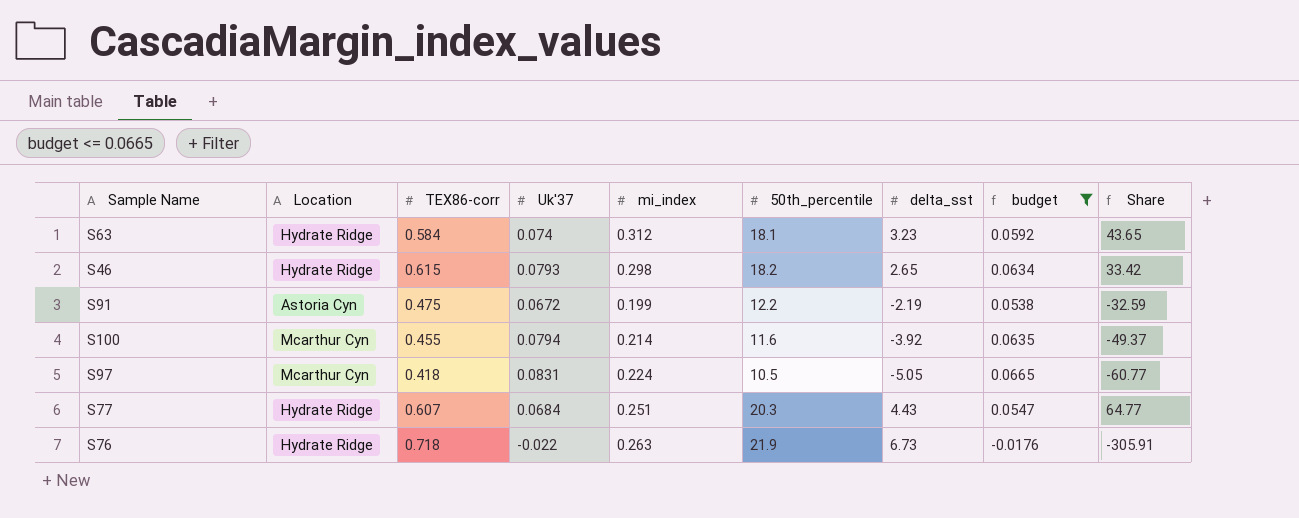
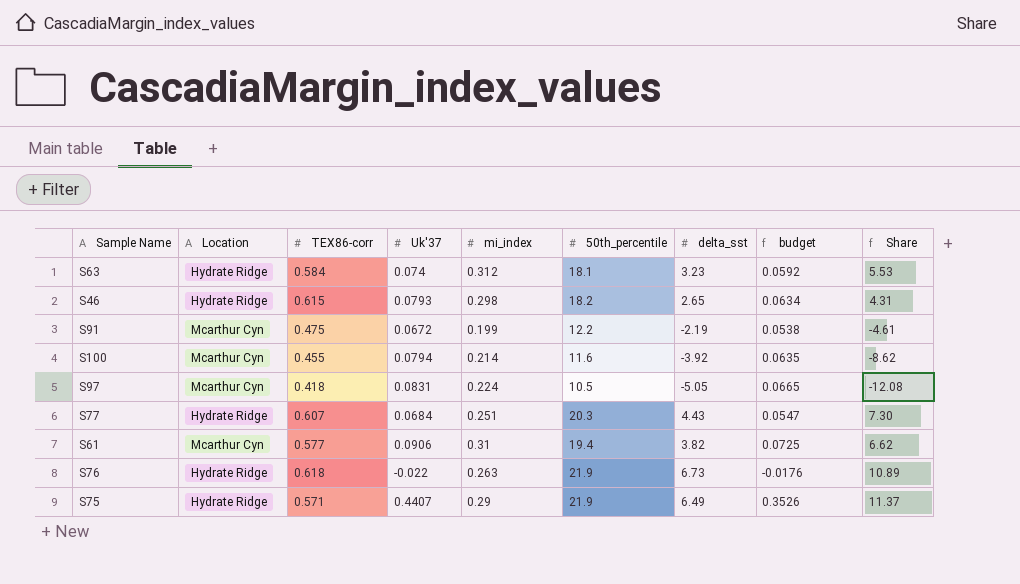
filter: budget <= 0.0665 -> none
column Share | formula: [delta_sst] / [Uk'37] -> [delta_sst] / [TEX86-corr]
S91 | Location: Astoria Cyn -> Mcarthur Cyn
S76 | TEX86-corr: 0.718 -> 0.618

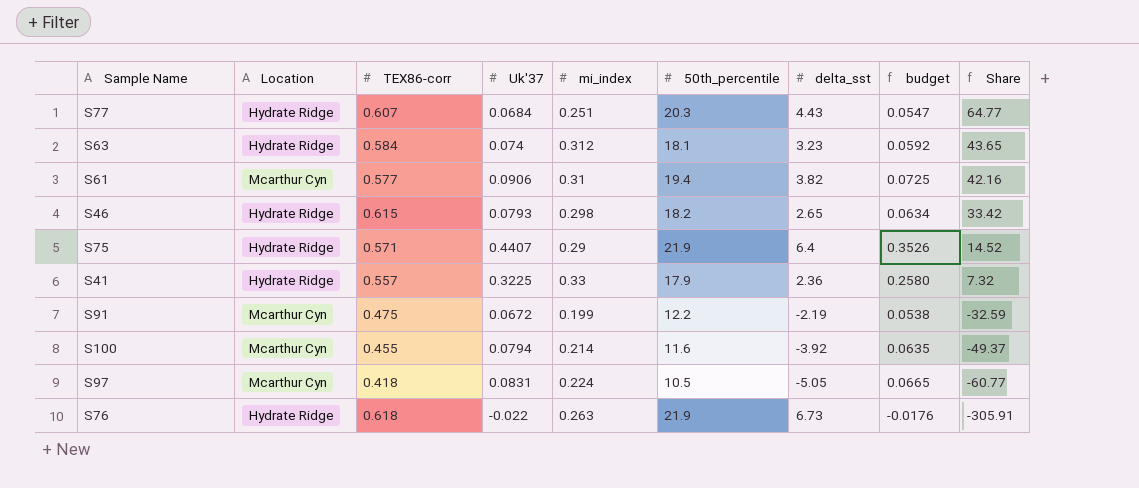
row order: none -> Share descending
column Share | formula: [delta_sst] / [TEX86-corr] -> [delta_sst] / [Uk'37]
S75 | delta_sst: 6.49 -> 6.4
row S41: none -> Hydrate Ridge | 0.557 | 0.3225 | 0.33 | 17.9 | 2.36 | 0.2580 | 7.32

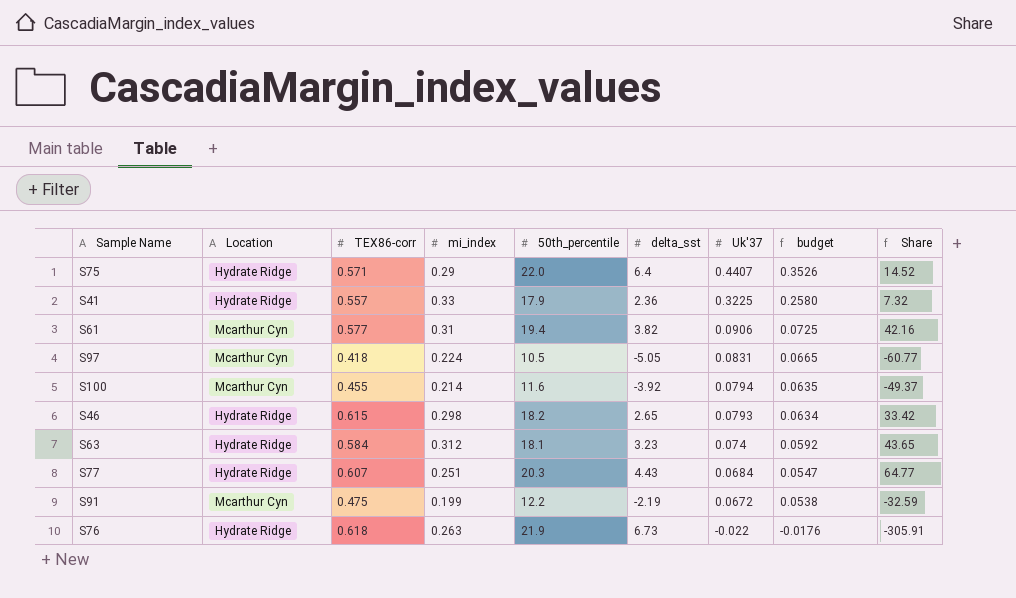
row order: Share descending -> Uk'37 descending
column Uk'37 | position: 4 -> 7
S75 | 50th_percentile: 21.9 -> 22.0

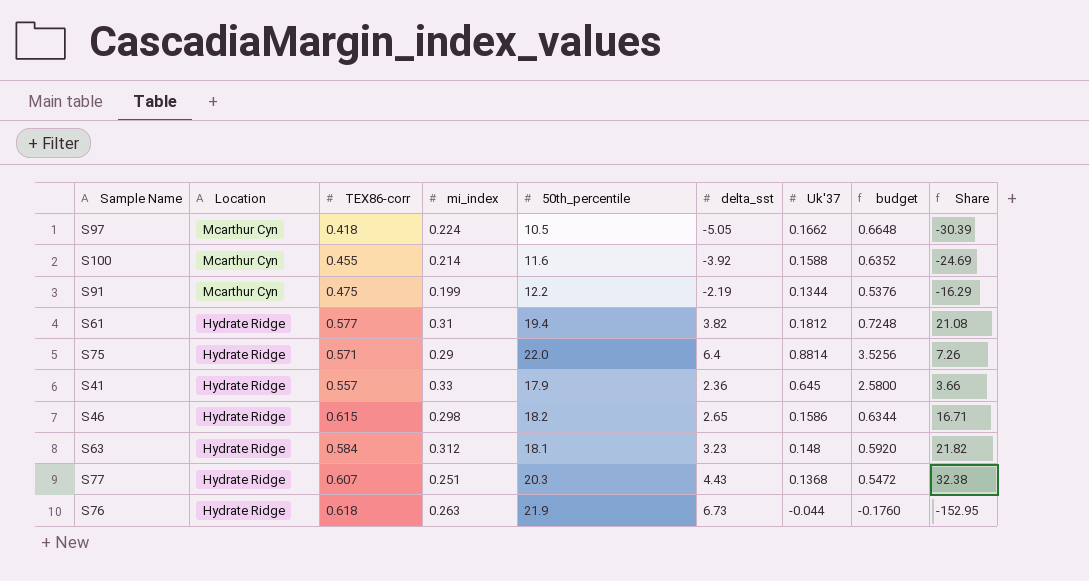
row order: Uk'37 descending -> Location descending
column budget | formula: [Uk'37] * 0.8 -> [Uk'37] * 4
S97 | Uk'37: 0.0831 -> 0.1662
S97 | Share: -60.77 -> -30.39
S100 | Uk'37: 0.0794 -> 0.1588
S100 | Share: -49.37 -> -24.69
S91 | Uk'37: 0.0672 -> 0.1344
S91 | Share: -32.59 -> -16.29
S61 | Location: Mcarthur Cyn -> Hydrate Ridge
S61 | Uk'37: 0.0906 -> 0.1812
S61 | Share: 42.16 -> 21.08
S75 | Uk'37: 0.4407 -> 0.8814
S75 | Share: 14.52 -> 7.26
S41 | Uk'37: 0.3225 -> 0.645
S41 | Share: 7.32 -> 3.66
S46 | Uk'37: 0.0793 -> 0.1586
S46 | Share: 33.42 -> 16.71
S63 | Uk'37: 0.074 -> 0.148
S63 | Share: 43.65 -> 21.82
S77 | Uk'37: 0.0684 -> 0.1368
S77 | Share: 64.77 -> 32.38
S76 | Uk'37: -0.022 -> -0.044
S76 | Share: -305.91 -> -152.95

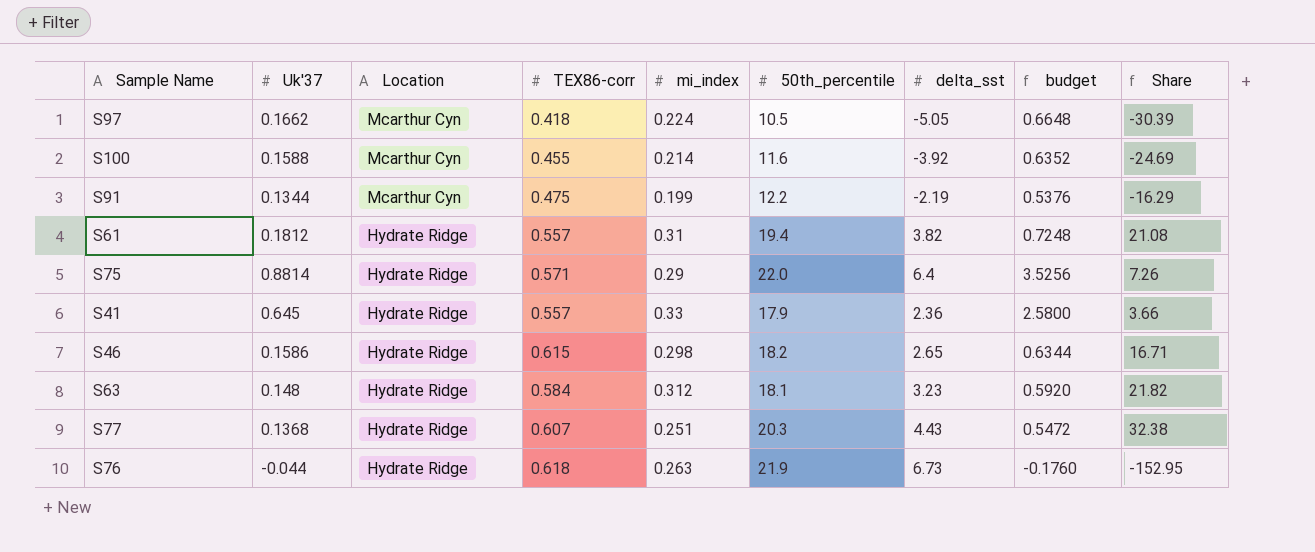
column Uk'37 | position: 7 -> 2
S61 | TEX86-corr: 0.577 -> 0.557

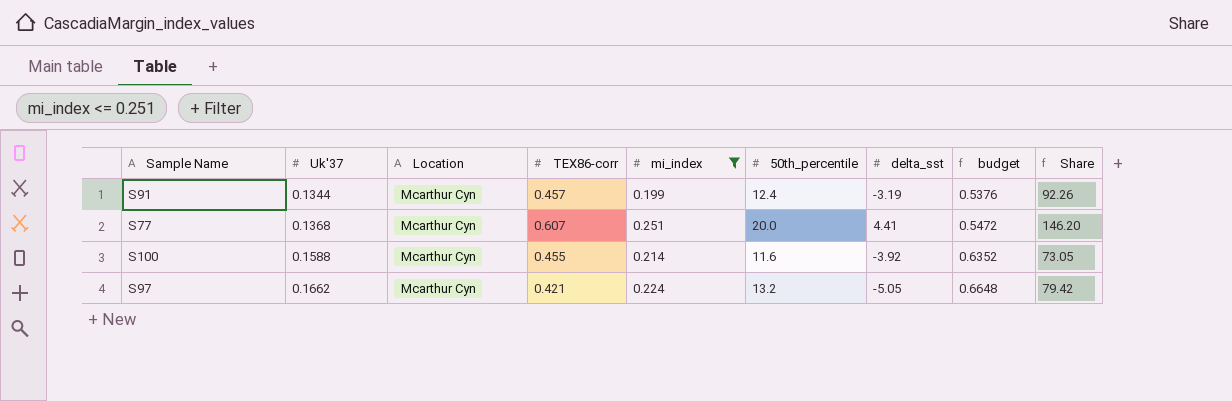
filter: none -> mi_index <= 0.251
row order: Location descending -> Uk'37 ascending
column Share | formula: [delta_sst] / [Uk'37] -> [50th_percentile] / [Uk'37]
S91 | TEX86-corr: 0.475 -> 0.457
S91 | 50th_percentile: 12.2 -> 12.4
S91 | delta_sst: -2.19 -> -3.19
S77 | Location: Hydrate Ridge -> Mcarthur Cyn
S77 | 50th_percentile: 20.3 -> 20.0
S77 | delta_sst: 4.43 -> 4.41
S97 | TEX86-corr: 0.418 -> 0.421
S97 | 50th_percentile: 10.5 -> 13.2

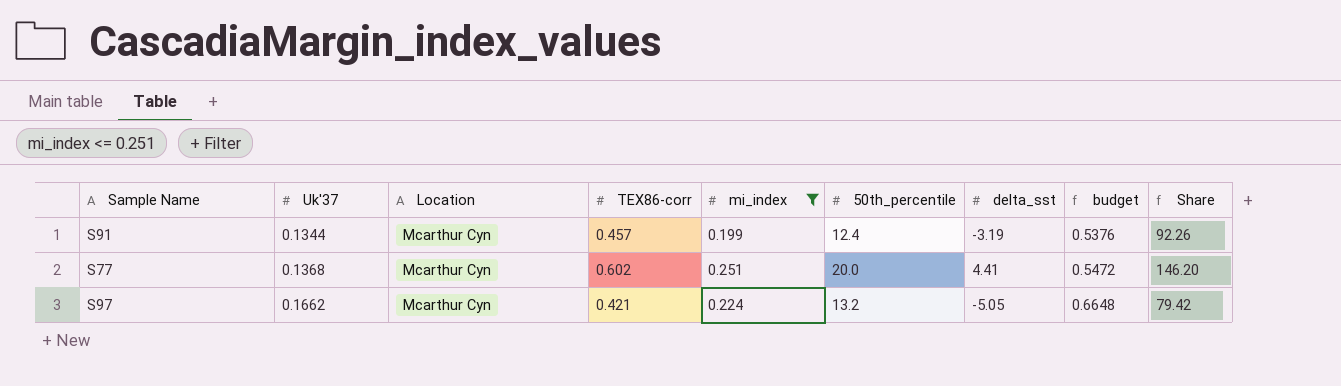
row S100: 0.1588 | Mcarthur Cyn | 0.455 | 0.214 | 11.6 | -3.92 | 0.6352 | 73.05 -> none
S77 | TEX86-corr: 0.607 -> 0.602

